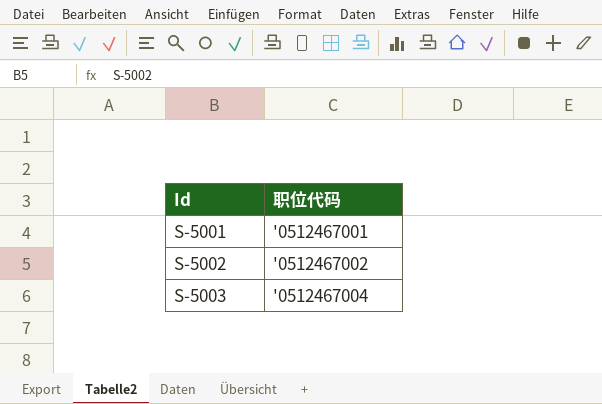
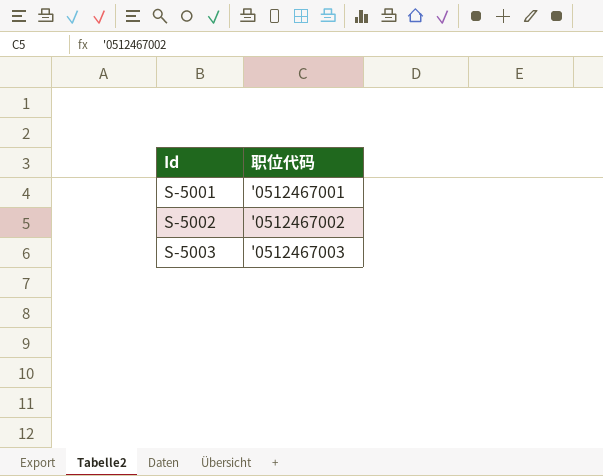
S-5003 | 职位代码: '0512467004 -> '0512467003

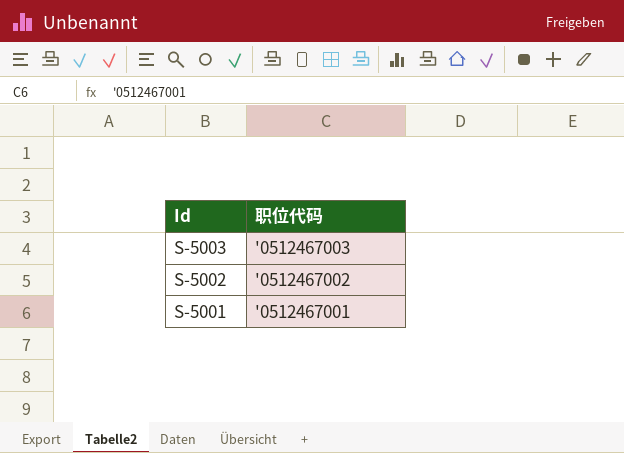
row order: Id ascending -> Id descending

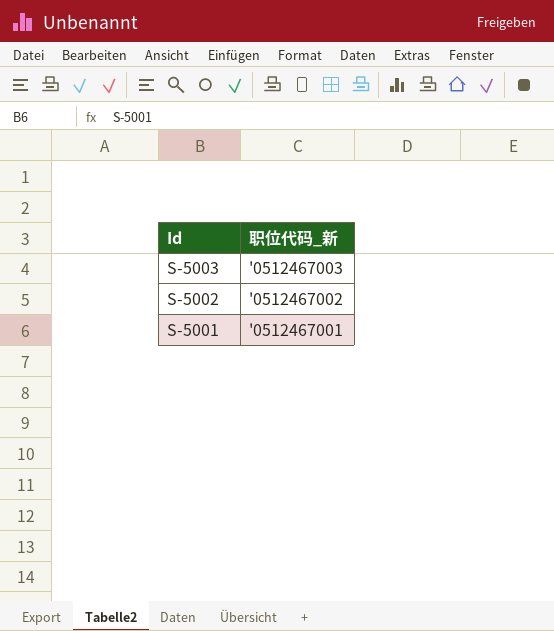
column name: 职位代码 -> 职位代码_新

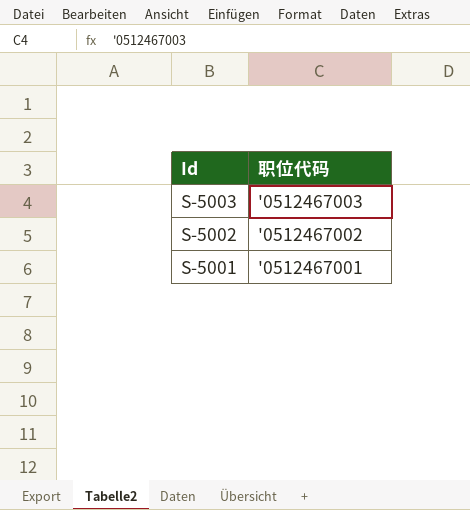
column name: 职位代码_新 -> 职位代码

